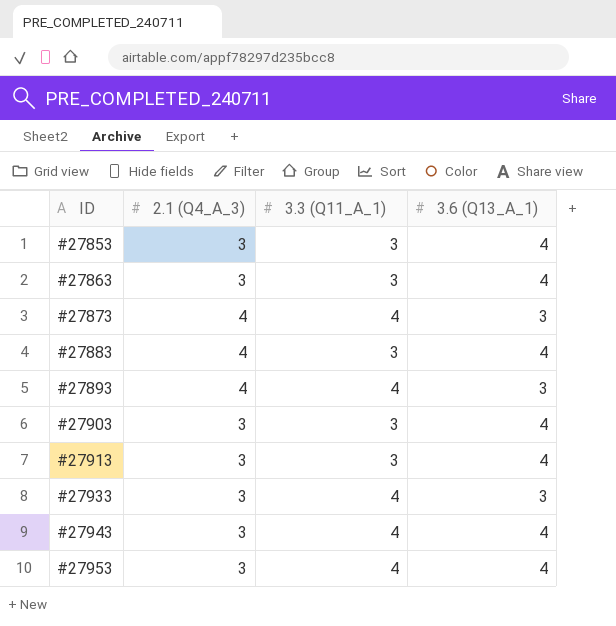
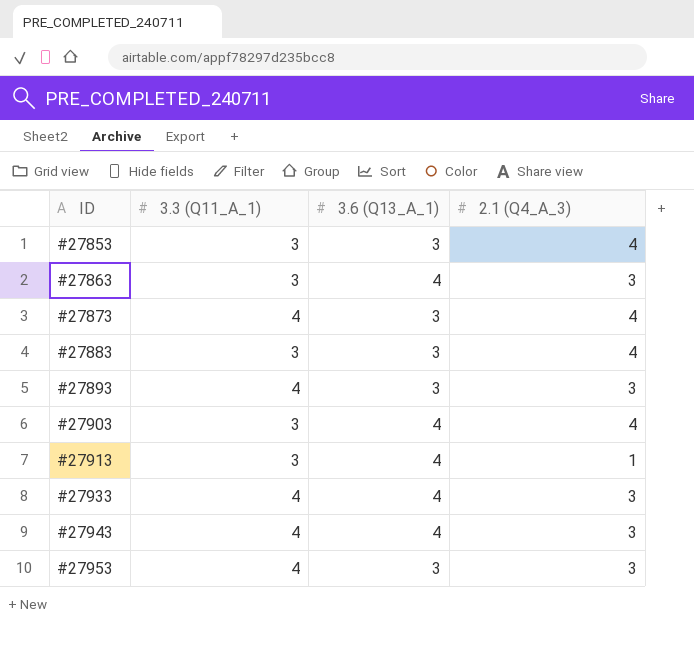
column 2.1 (Q4_A_3) | position: 2 -> 4
#27853 | 3.6 (Q13_A_1): 4 -> 3
#27853 | 2.1 (Q4_A_3): 3 -> 4
#27883 | 3.6 (Q13_A_1): 4 -> 3
#27893 | 2.1 (Q4_A_3): 4 -> 3
#27903 | 2.1 (Q4_A_3): 3 -> 4
#27913 | 2.1 (Q4_A_3): 3 -> 1
#27933 | 3.6 (Q13_A_1): 3 -> 4
#27953 | 3.6 (Q13_A_1): 4 -> 3

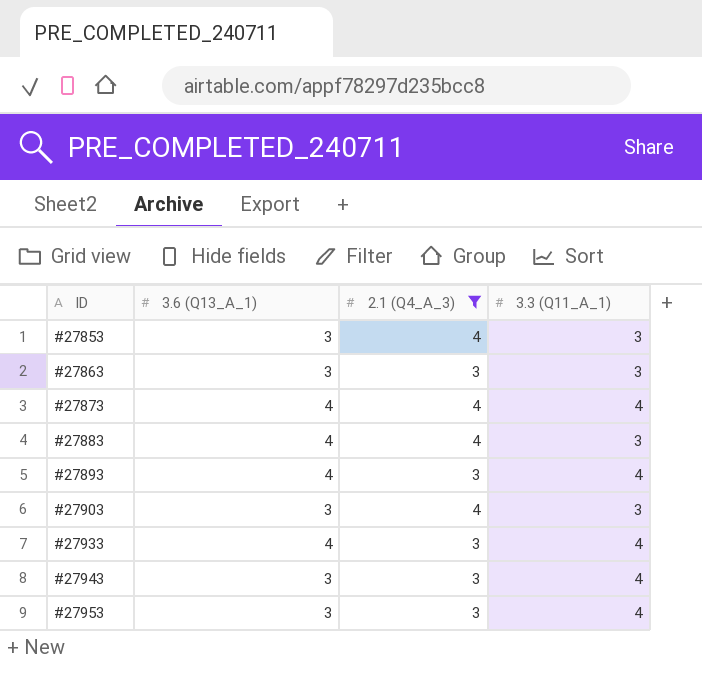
filter: none -> 2.1 (Q4_A_3) != 1
column 3.3 (Q11_A_1) | position: 2 -> 4
#27863 | 3.6 (Q13_A_1): 4 -> 3
#27873 | 3.6 (Q13_A_1): 3 -> 4
#27883 | 3.6 (Q13_A_1): 3 -> 4
#27893 | 3.6 (Q13_A_1): 3 -> 4
#27903 | 3.6 (Q13_A_1): 4 -> 3
#27943 | 3.6 (Q13_A_1): 4 -> 3

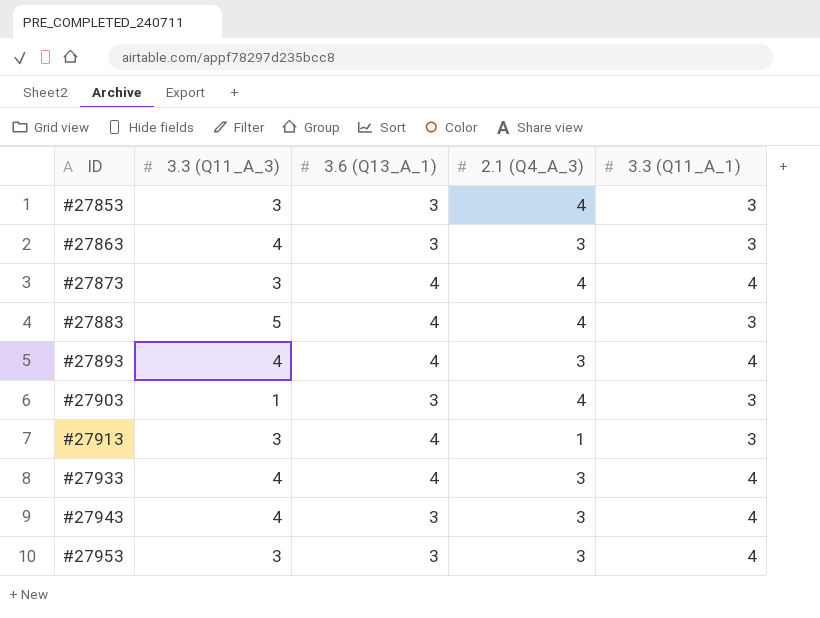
filter: 2.1 (Q4_A_3) != 1 -> none
column 3.3 (Q11_A_3) | position: none -> 2

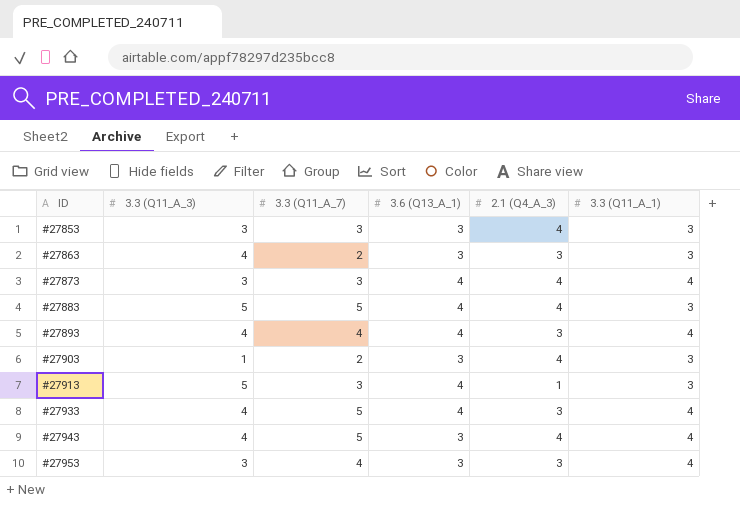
column 3.3 (Q11_A_7) | position: none -> 3
#27913 | 3.3 (Q11_A_3): 3 -> 5
#27943 | 2.1 (Q4_A_3): 3 -> 4

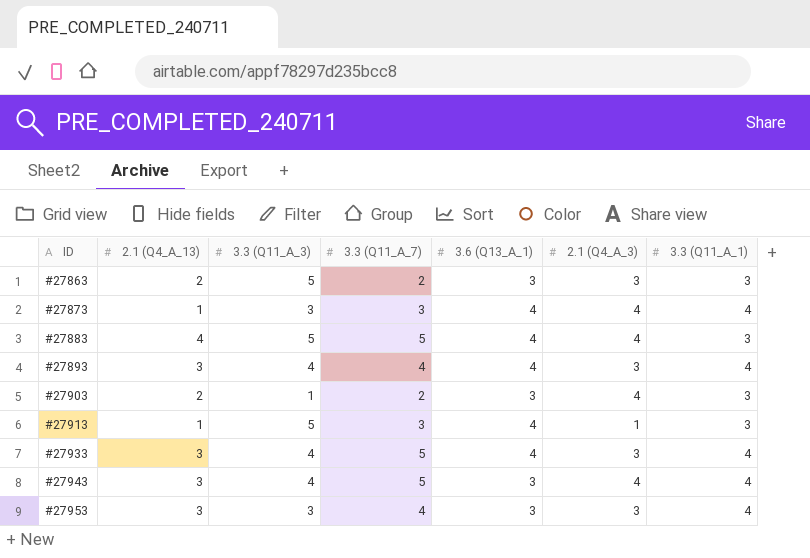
column 2.1 (Q4_A_13) | position: none -> 2
row #27853: 3 | 3 | 3 | 4 | 3 -> none
#27863 | 3.3 (Q11_A_3): 4 -> 5

